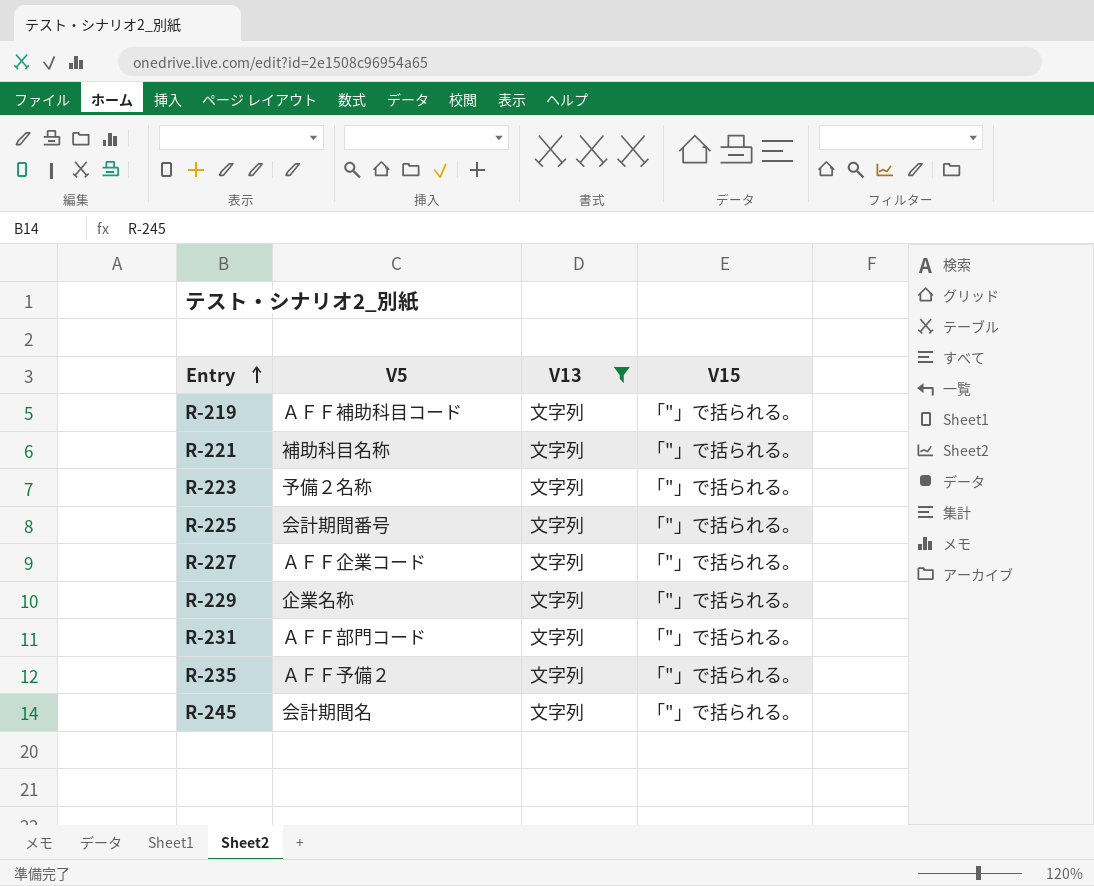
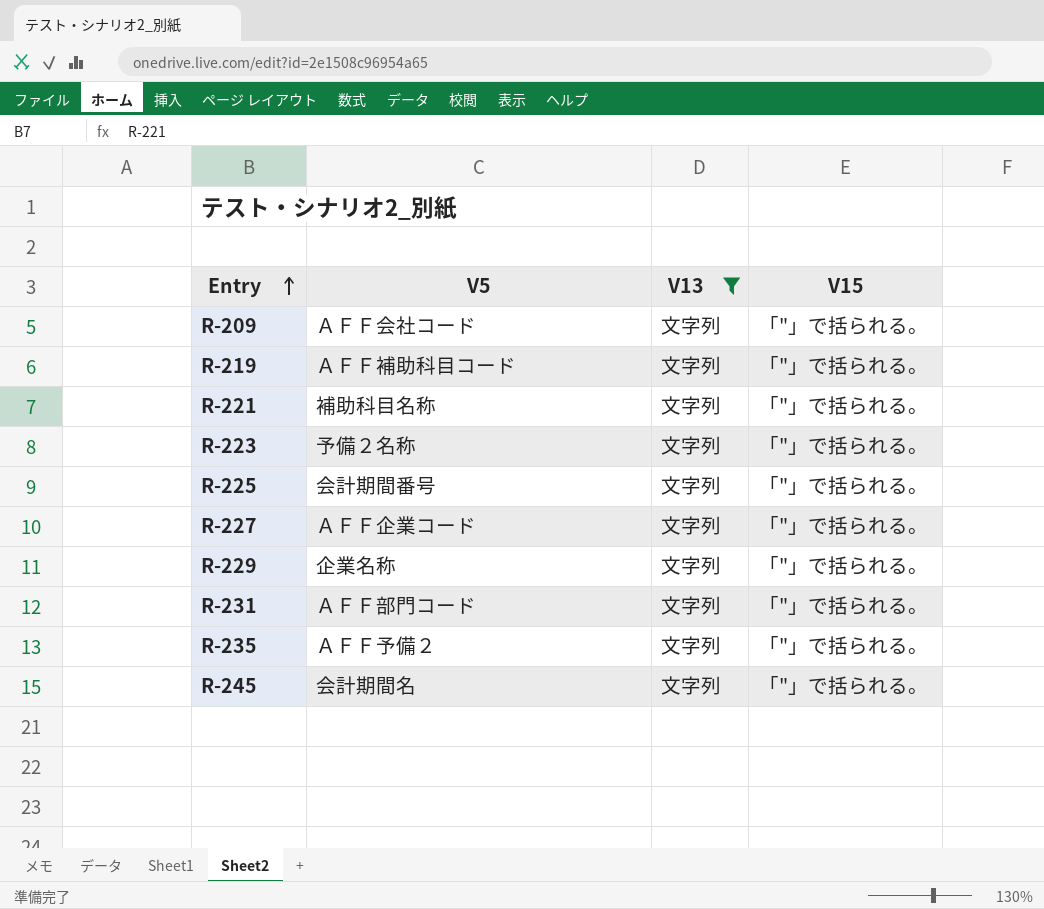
row R-209: none -> ＡＦＦ会社コード | 文字列 | 「"」で括られる。

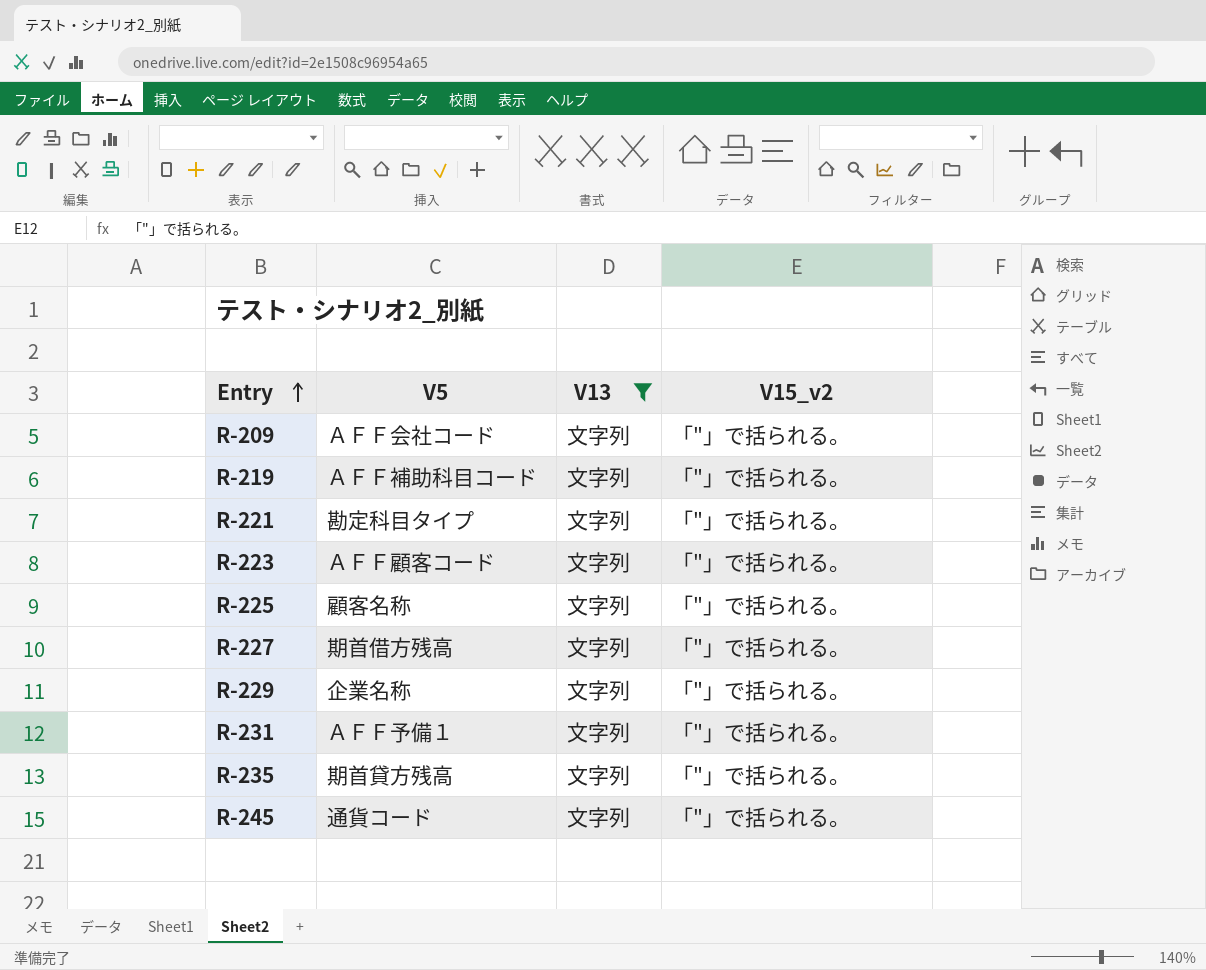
column name: V15 -> V15_v2
R-221 | V5: 補助科目名称 -> 勘定科目タイプ
R-223 | V5: 予備２名称 -> ＡＦＦ顧客コード
R-225 | V5: 会計期間番号 -> 顧客名称
R-227 | V5: ＡＦＦ企業コード -> 期首借方残高
R-231 | V5: ＡＦＦ部門コード -> ＡＦＦ予備１
R-235 | V5: ＡＦＦ予備２ -> 期首貸方残高
R-245 | V5: 会計期間名 -> 通貨コード

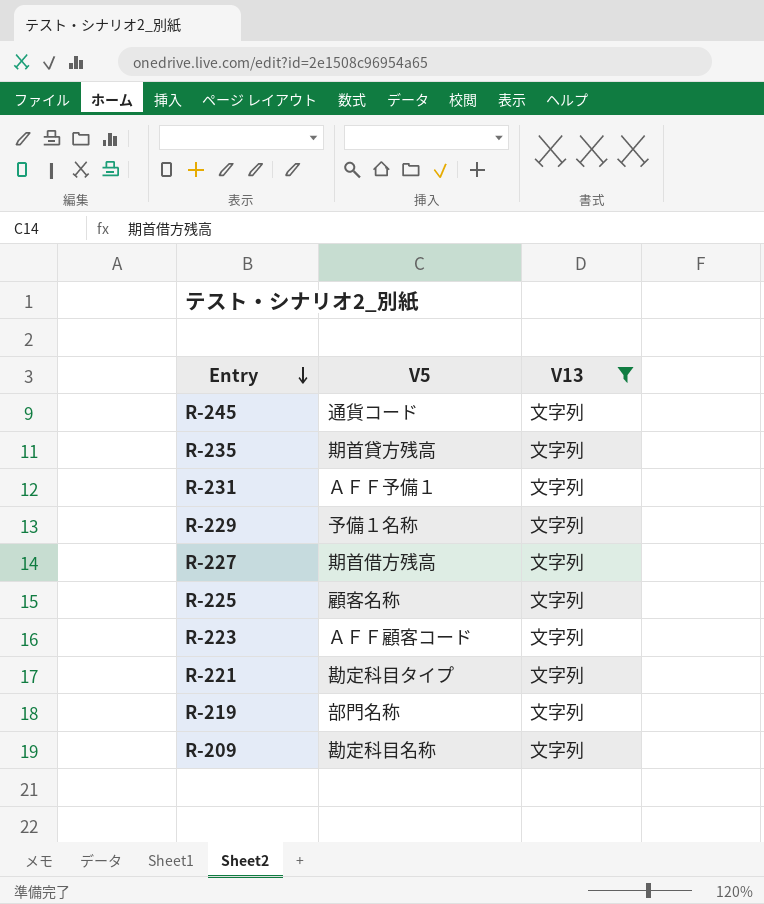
row order: Entry ascending -> Entry descending
column V15_v2 | position: 4 -> none
R-229 | V5: 企業名称 -> 予備１名称
R-219 | V5: ＡＦＦ補助科目コード -> 部門名称
R-209 | V5: ＡＦＦ会社コード -> 勘定科目名称

